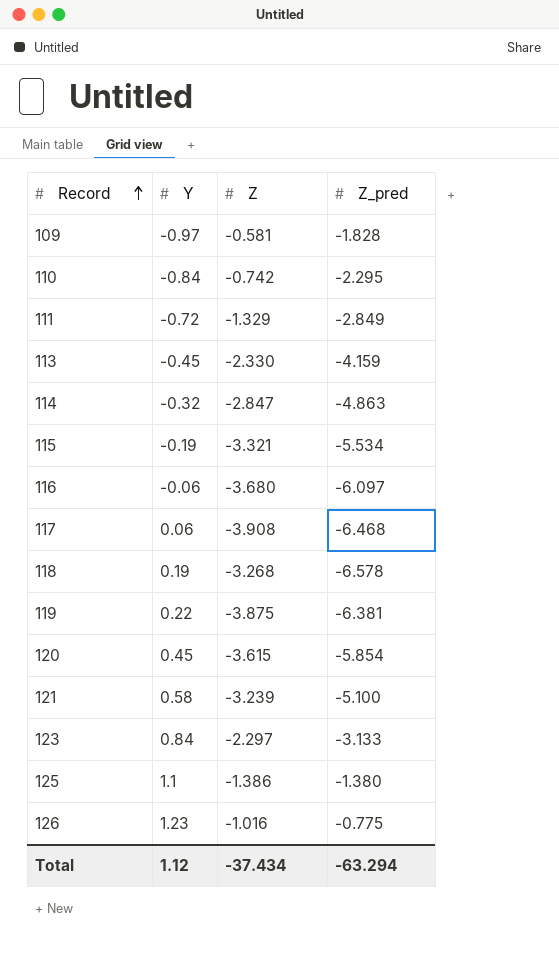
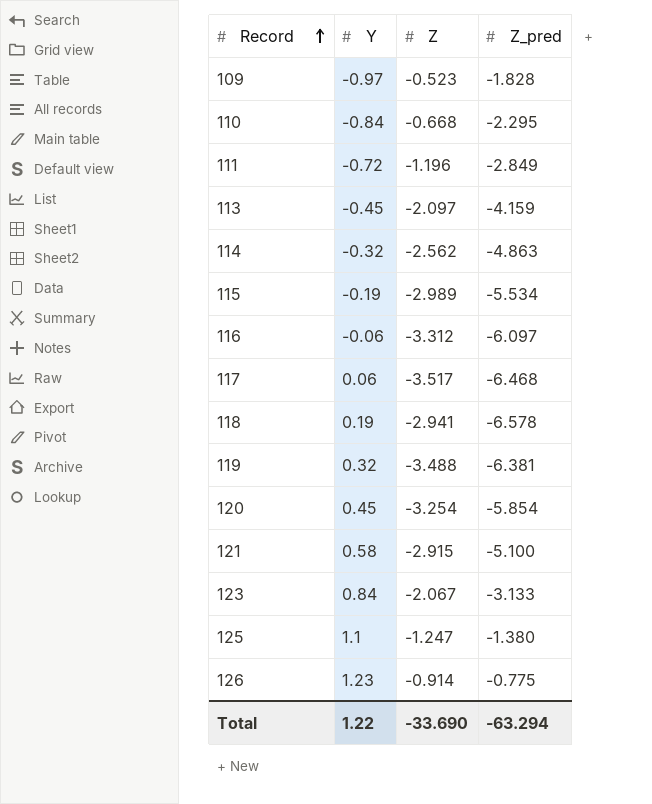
109 | Z: -0.581 -> -0.523
110 | Z: -0.742 -> -0.668
111 | Z: -1.329 -> -1.196
113 | Z: -2.330 -> -2.097
114 | Z: -2.847 -> -2.562
115 | Z: -3.321 -> -2.989
116 | Z: -3.680 -> -3.312
117 | Z: -3.908 -> -3.517
118 | Z: -3.268 -> -2.941
119 | Y: 0.22 -> 0.32
119 | Z: -3.875 -> -3.488
120 | Z: -3.615 -> -3.254
121 | Z: -3.239 -> -2.915
123 | Z: -2.297 -> -2.067
125 | Z: -1.386 -> -1.247
126 | Z: -1.016 -> -0.914
Total | Y: 1.12 -> 1.22
Total | Z: -37.434 -> -33.690

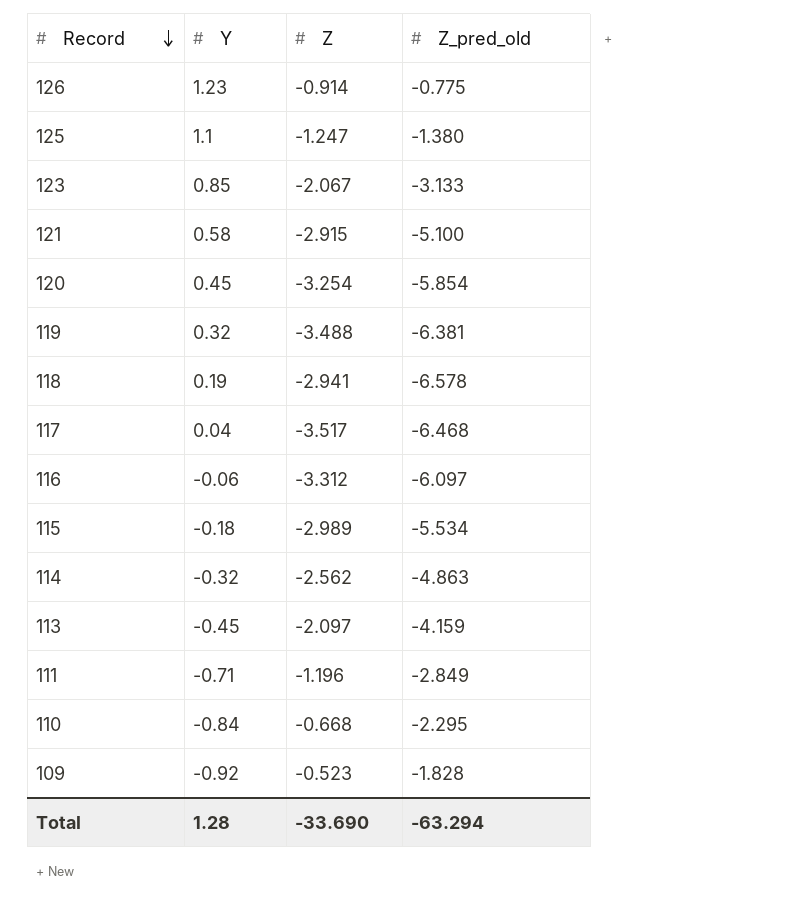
row order: Record ascending -> Record descending
column name: Z_pred -> Z_pred_old
123 | Y: 0.84 -> 0.85
117 | Y: 0.06 -> 0.04
115 | Y: -0.19 -> -0.18
111 | Y: -0.72 -> -0.71
109 | Y: -0.97 -> -0.92
Total | Y: 1.22 -> 1.28

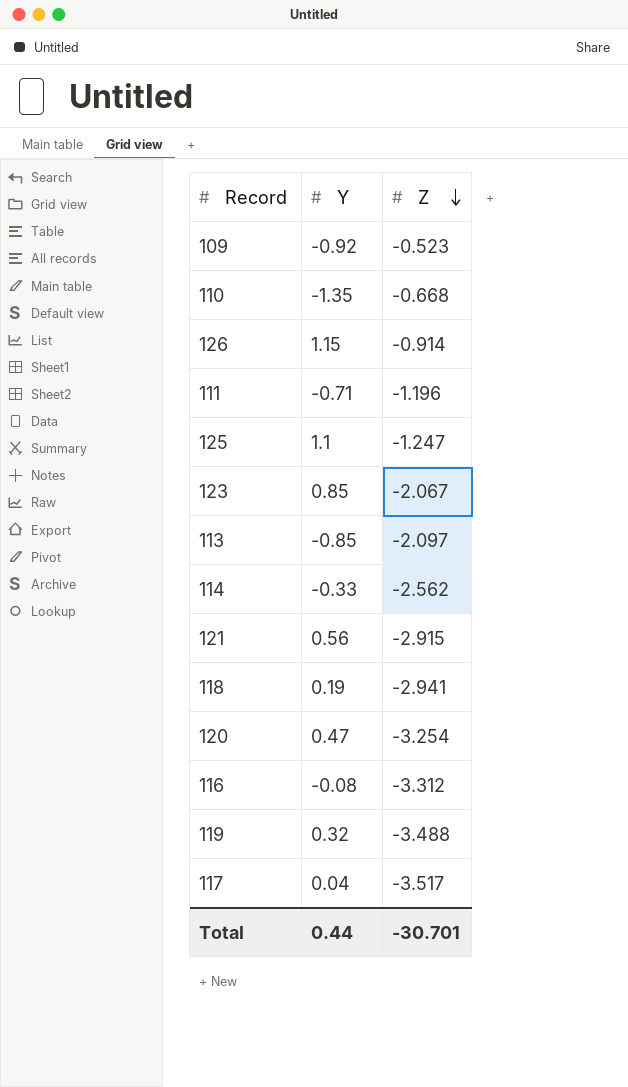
row order: Record descending -> Z descending
column Z_pred_old | position: 4 -> none
row 115: -0.18 | -2.989 | -5.534 -> none
110 | Y: -0.84 -> -1.35
126 | Y: 1.23 -> 1.15
113 | Y: -0.45 -> -0.85
114 | Y: -0.32 -> -0.33
121 | Y: 0.58 -> 0.56
120 | Y: 0.45 -> 0.47
116 | Y: -0.06 -> -0.08
Total | Y: 1.28 -> 0.44
Total | Z: -33.690 -> -30.701

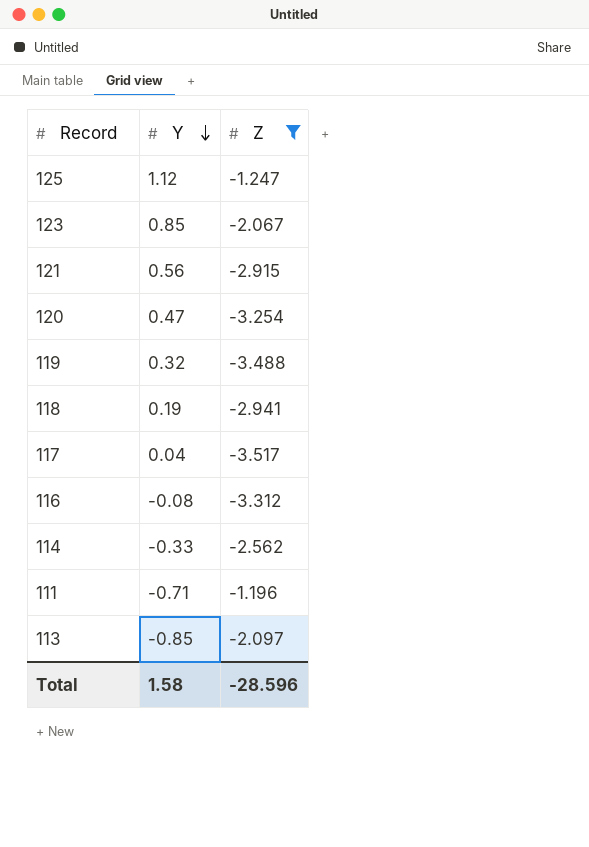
filter: none -> Z <= -1.196
row order: Z descending -> Y descending
125 | Y: 1.1 -> 1.12
Total | Y: 0.44 -> 1.58
Total | Z: -30.701 -> -28.596

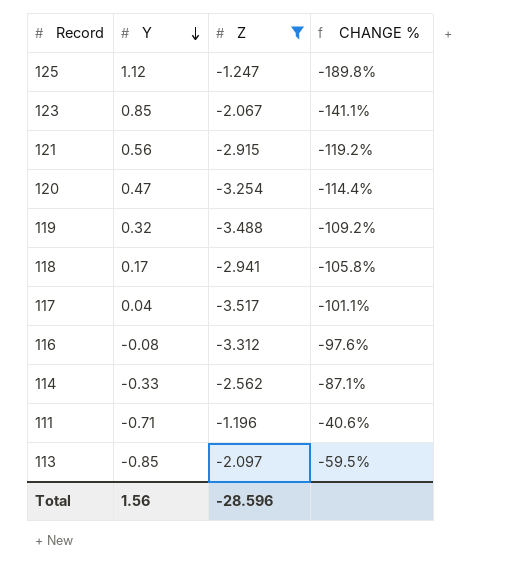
column CHANGE % | formula: none -> ([Y] - [Z]) / [Z]
118 | Y: 0.19 -> 0.17
Total | Y: 1.58 -> 1.56

